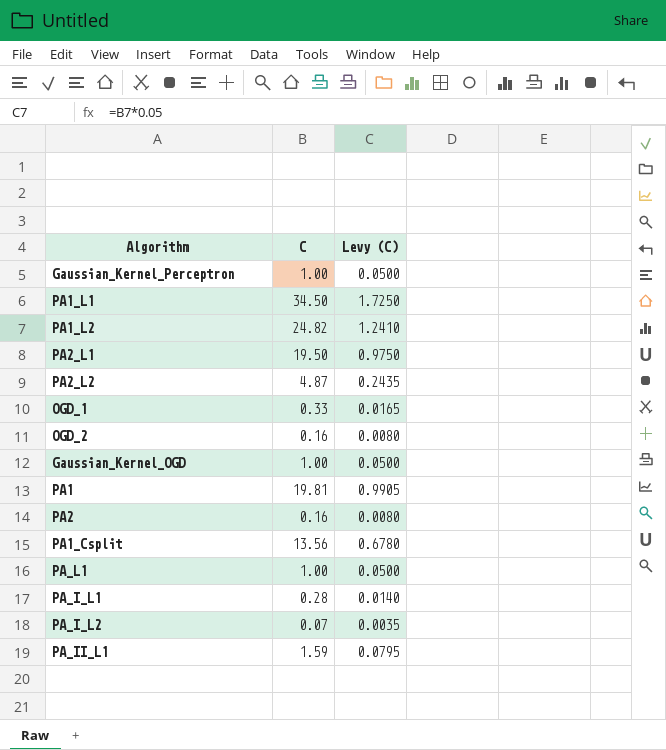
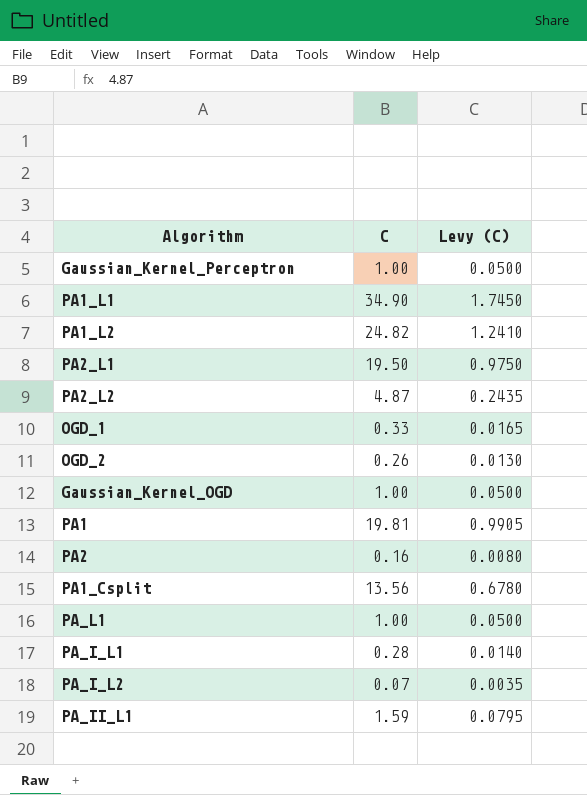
PA1_L1 | C: 34.50 -> 34.90
PA1_L1 | Levy (C): 1.7250 -> 1.7450
OGD_2 | C: 0.16 -> 0.26
OGD_2 | Levy (C): 0.0080 -> 0.0130

